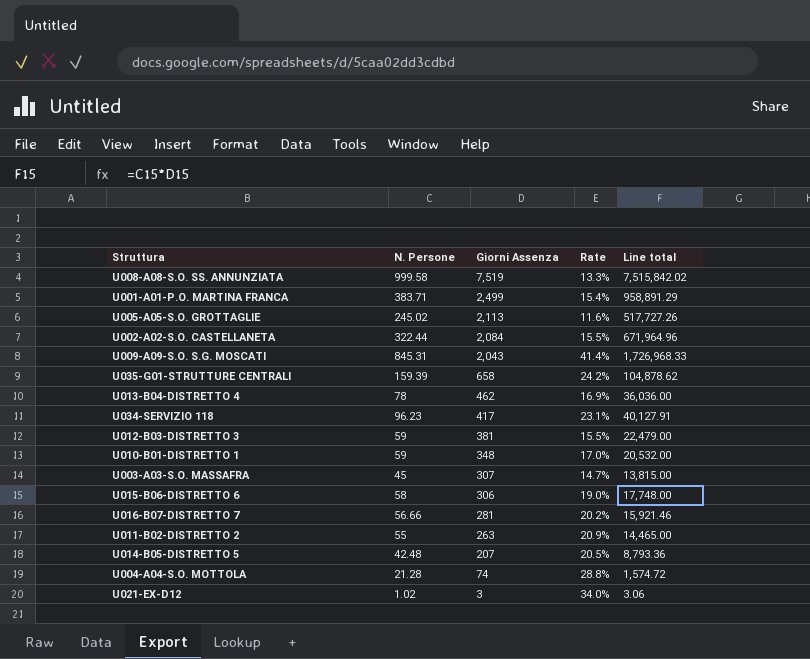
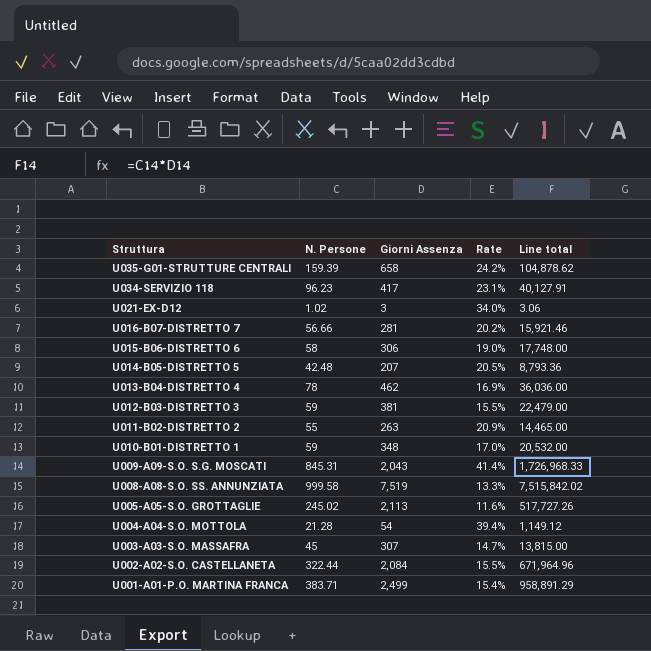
row order: Giorni Assenza descending -> Struttura descending
U004-A04-S.O. MOTTOLA | Giorni Assenza: 74 -> 54
U004-A04-S.O. MOTTOLA | Rate: 28.8% -> 39.4%
U004-A04-S.O. MOTTOLA | Line total: 1,574.72 -> 1,149.12

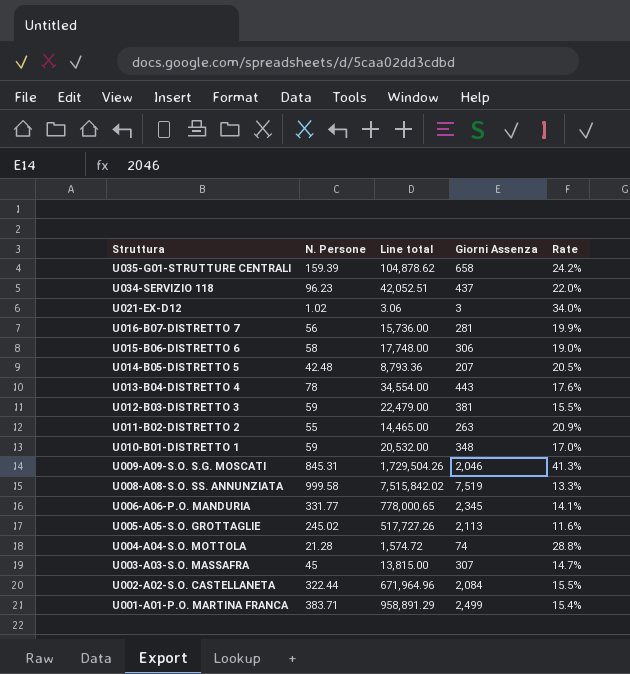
column Line total | position: 5 -> 3
U034-SERVIZIO 118 | Line total: 40,127.91 -> 42,052.51
U034-SERVIZIO 118 | Giorni Assenza: 417 -> 437
U034-SERVIZIO 118 | Rate: 23.1% -> 22.0%
U016-B07-DISTRETTO 7 | N. Persone: 56.66 -> 56
U016-B07-DISTRETTO 7 | Line total: 15,921.46 -> 15,736.00
U016-B07-DISTRETTO 7 | Rate: 20.2% -> 19.9%
U013-B04-DISTRETTO 4 | Line total: 36,036.00 -> 34,554.00
U013-B04-DISTRETTO 4 | Giorni Assenza: 462 -> 443
U013-B04-DISTRETTO 4 | Rate: 16.9% -> 17.6%
U009-A09-S.O. S.G. MOSCATI | Line total: 1,726,968.33 -> 1,729,504.26
U009-A09-S.O. S.G. MOSCATI | Giorni Assenza: 2,043 -> 2,046
U009-A09-S.O. S.G. MOSCATI | Rate: 41.4% -> 41.3%
row U006-A06-P.O. MANDURIA: none -> 331.77 | 778,000.65 | 2,345 | 14.1%
U004-A04-S.O. MOTTOLA | Line total: 1,149.12 -> 1,574.72
U004-A04-S.O. MOTTOLA | Giorni Assenza: 54 -> 74
U004-A04-S.O. MOTTOLA | Rate: 39.4% -> 28.8%

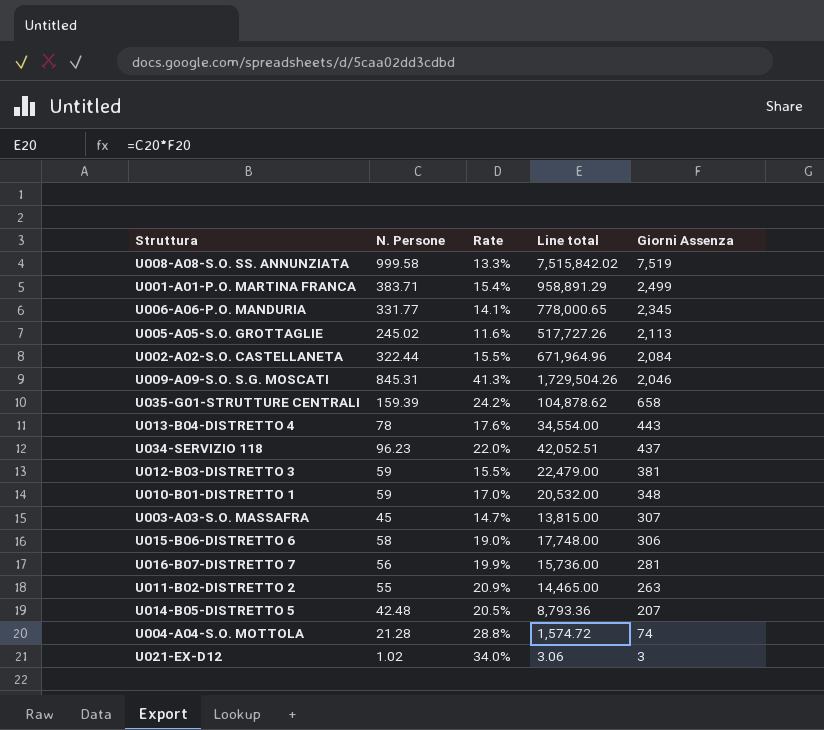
row order: Struttura descending -> Giorni Assenza descending
column Rate | position: 5 -> 3

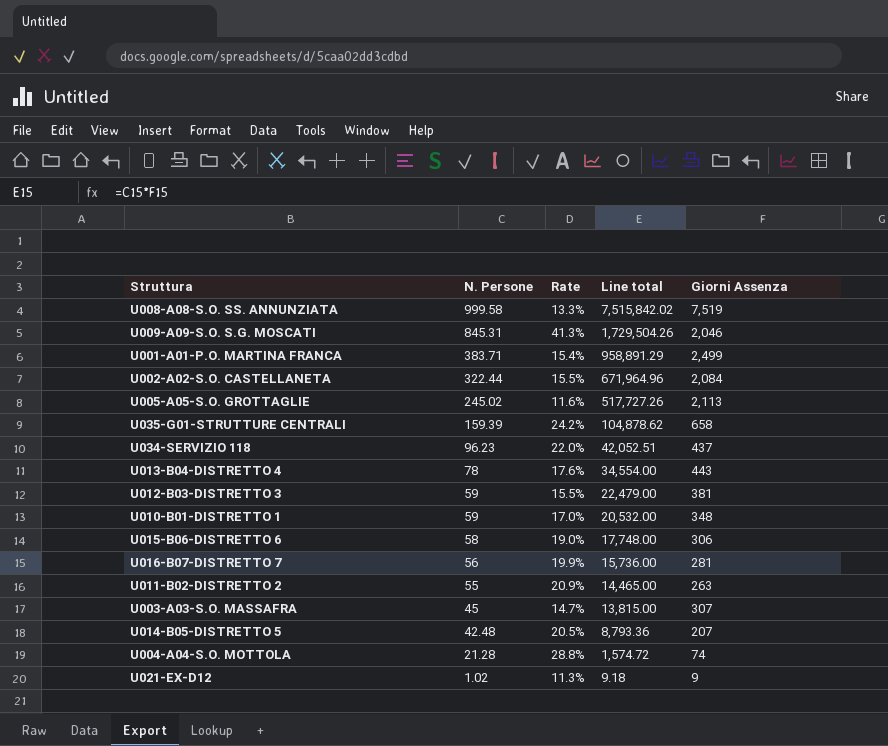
row order: Giorni Assenza descending -> N. Persone descending
row U006-A06-P.O. MANDURIA: 331.77 | 14.1% | 778,000.65 | 2,345 -> none
U021-EX-D12 | Rate: 34.0% -> 11.3%
U021-EX-D12 | Line total: 3.06 -> 9.18
U021-EX-D12 | Giorni Assenza: 3 -> 9

